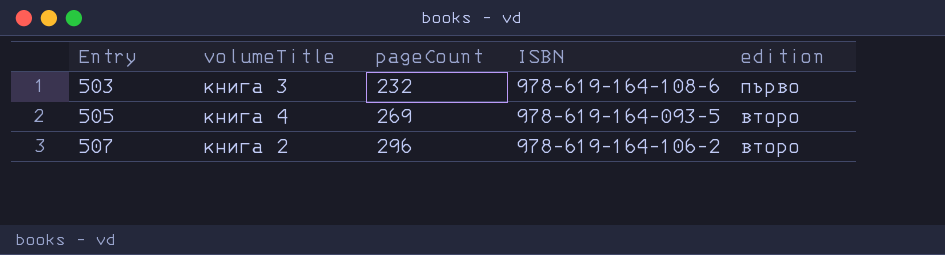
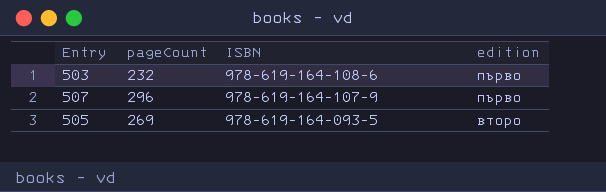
row order: Entry ascending -> ISBN descending
column volumeTitle | position: 2 -> none
507 | ISBN: 978-619-164-106-2 -> 978-619-164-107-9
507 | edition: второ -> първо

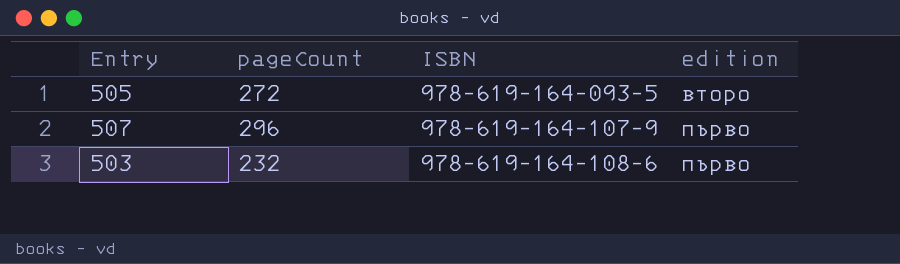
row order: ISBN descending -> ISBN ascending
505 | pageCount: 269 -> 272

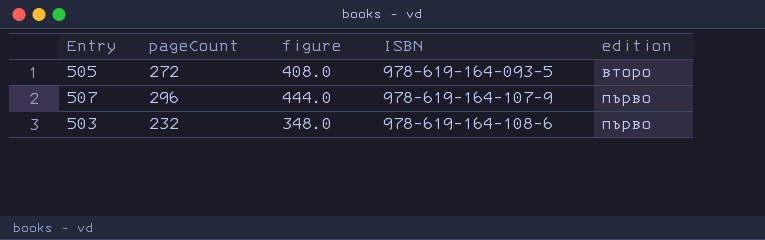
column figure | formula: none -> [pageCount] * 1.5

